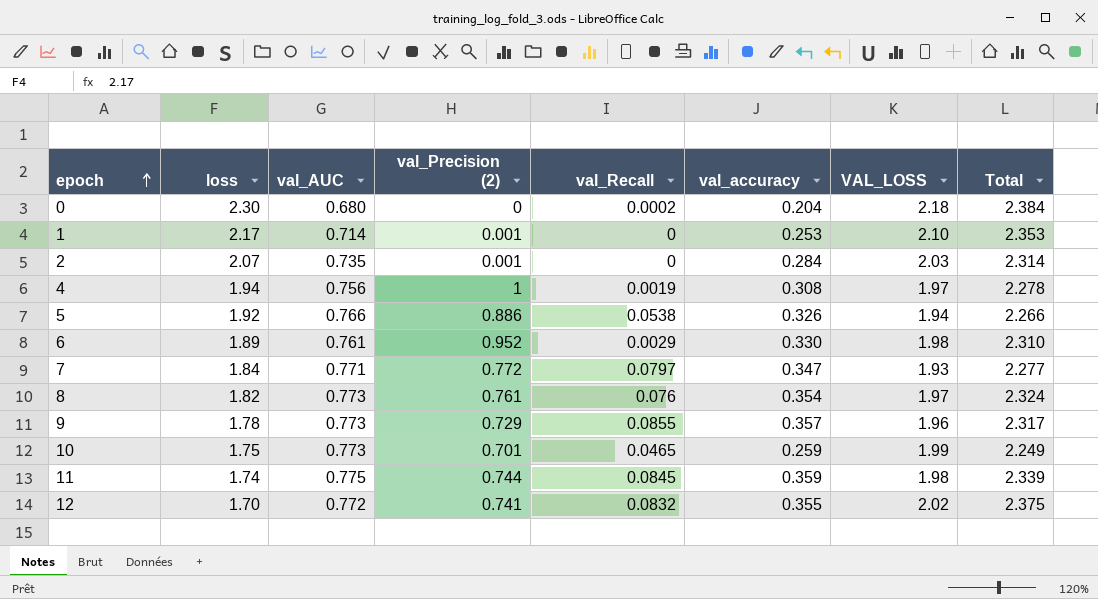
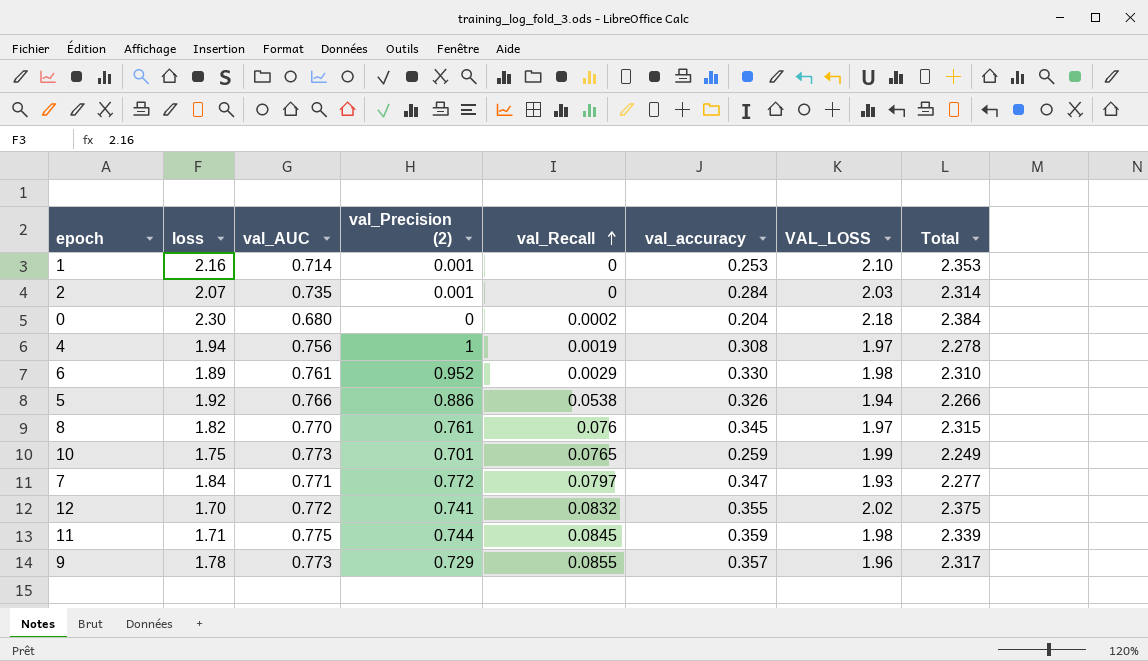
row order: epoch ascending -> val_Recall ascending
1 | loss: 2.17 -> 2.16
8 | val_AUC: 0.773 -> 0.770
8 | val_accuracy: 0.354 -> 0.345
8 | Total: 2.324 -> 2.315
10 | val_Recall: 0.0465 -> 0.0765
11 | loss: 1.74 -> 1.71

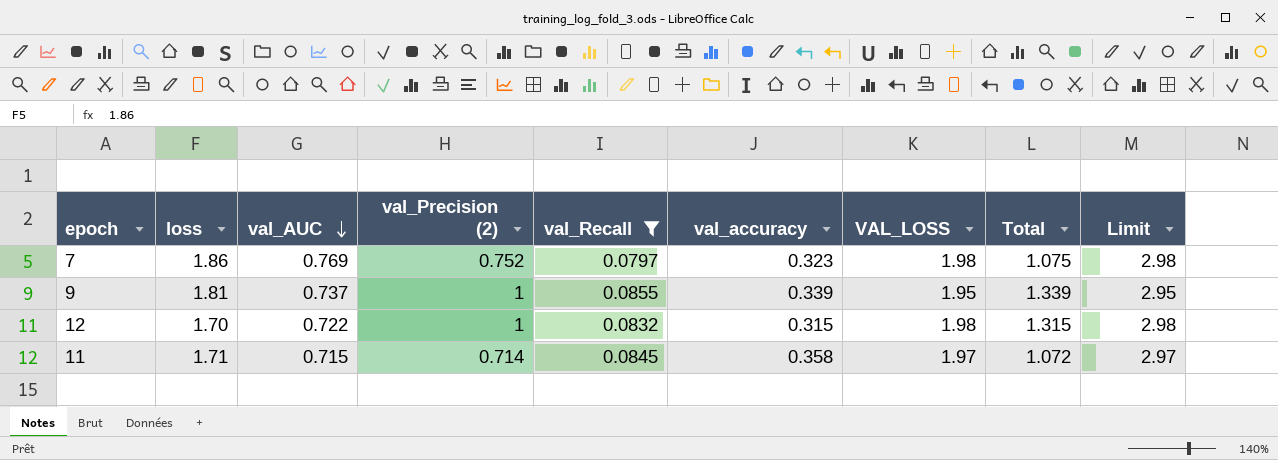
filter: none -> val_Recall >= 0.0797
row order: val_Recall ascending -> val_AUC descending
column Total | formula: [val_accuracy] + [VAL_LOSS] -> [val_Precision (2)] + [val_accuracy]
column Limit | formula: none -> [VAL_LOSS] + 1
7 | loss: 1.84 -> 1.86
7 | val_AUC: 0.771 -> 0.769
7 | val_Precision (2): 0.772 -> 0.752
7 | val_accuracy: 0.347 -> 0.323
7 | VAL_LOSS: 1.93 -> 1.98
9 | loss: 1.78 -> 1.81
9 | val_AUC: 0.773 -> 0.737
9 | val_Precision (2): 0.729 -> 1
9 | val_accuracy: 0.357 -> 0.339
9 | VAL_LOSS: 1.96 -> 1.95
12 | val_AUC: 0.772 -> 0.722
12 | val_Precision (2): 0.741 -> 1
12 | val_accuracy: 0.355 -> 0.315
12 | VAL_LOSS: 2.02 -> 1.98
11 | val_AUC: 0.775 -> 0.715
11 | val_Precision (2): 0.744 -> 0.714
11 | val_accuracy: 0.359 -> 0.358
11 | VAL_LOSS: 1.98 -> 1.97

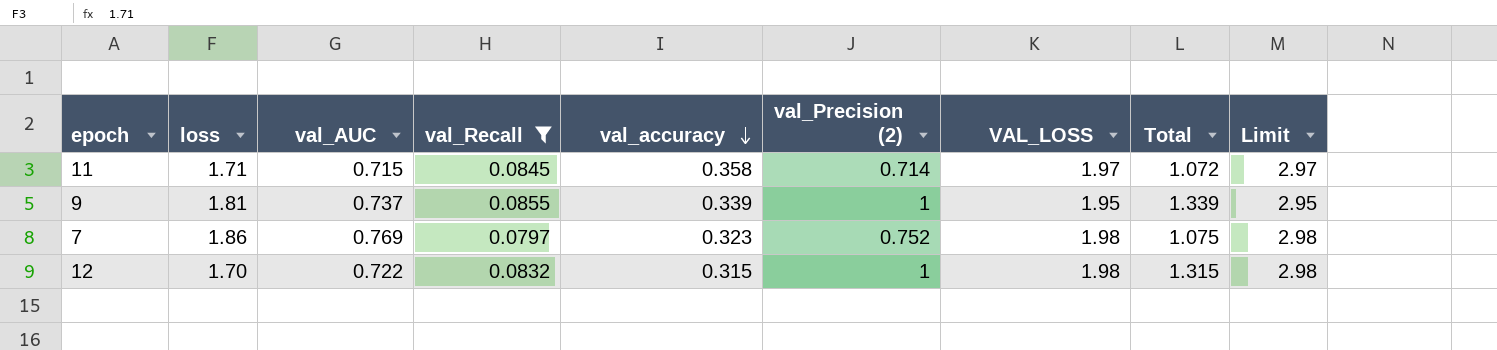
row order: val_AUC descending -> val_accuracy descending
column val_Precision (2) | position: 4 -> 6

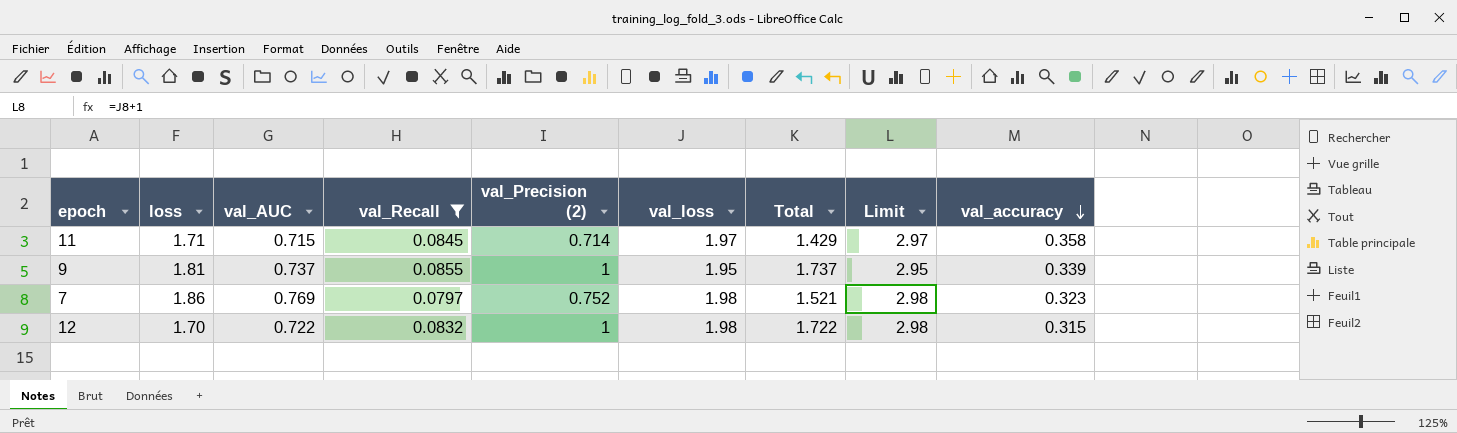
column name: VAL_LOSS -> val_loss
column Total | formula: [val_accuracy] + [val_Precision (2)] -> [val_AUC] + [val_Precision (2)]
column val_accuracy | position: 5 -> 9

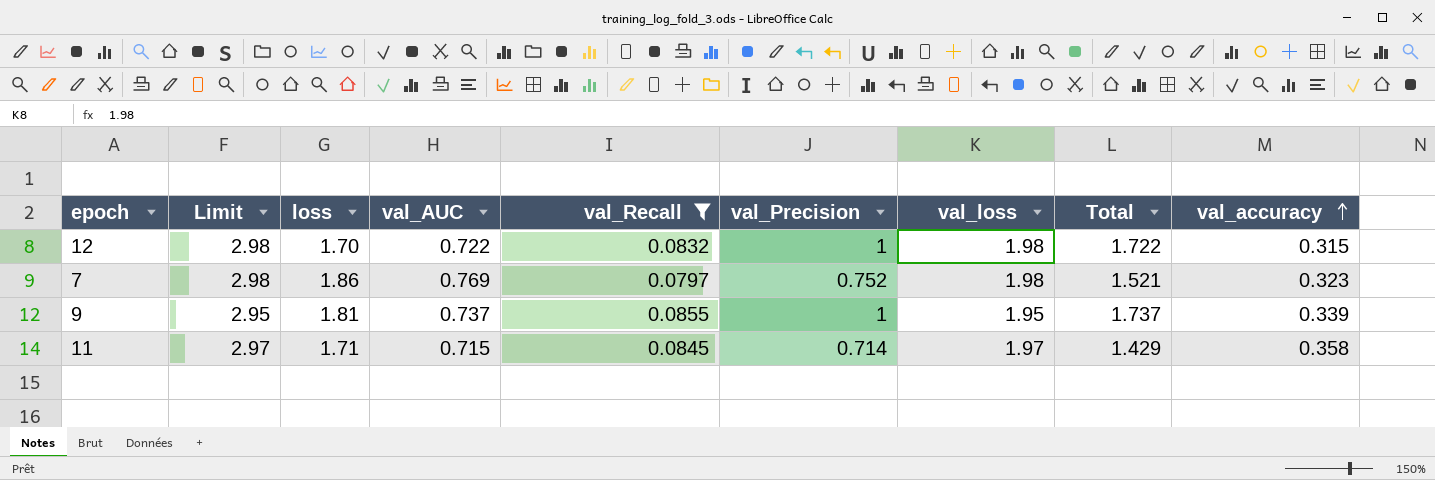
row order: val_accuracy descending -> val_accuracy ascending
column Limit | position: 8 -> 2
column name: val_Precision (2) -> val_Precision

